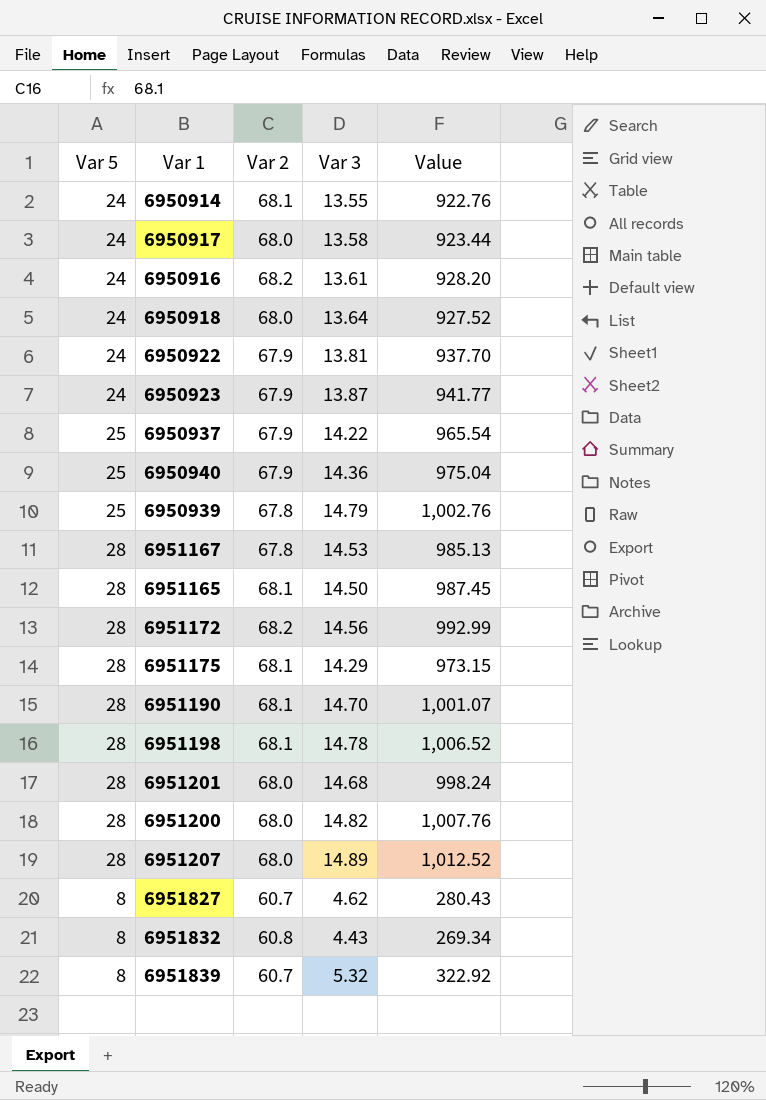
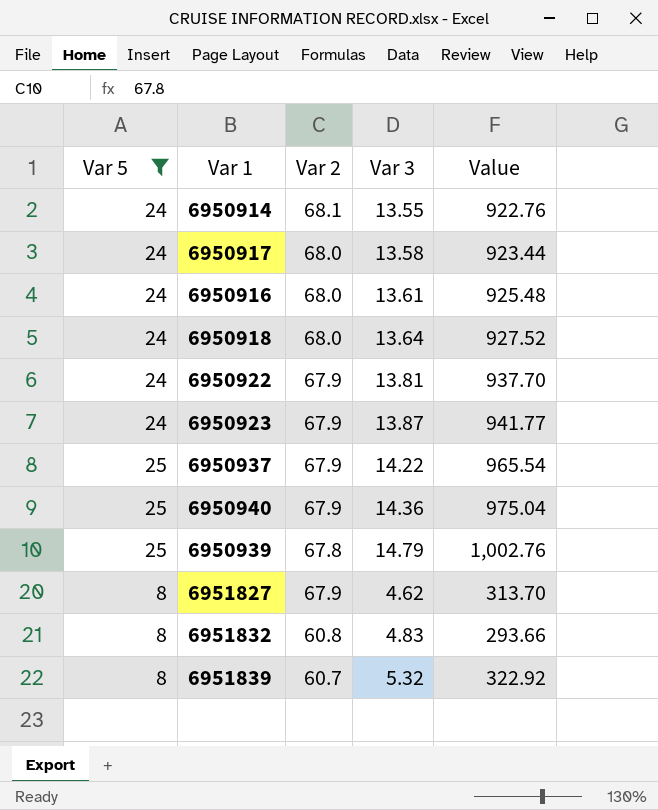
filter: none -> Var 5 != 28
6950916 | Var 2: 68.2 -> 68.0
6950916 | Value: 928.20 -> 925.48
6951827 | Var 2: 60.7 -> 67.9
6951827 | Value: 280.43 -> 313.70
6951832 | Var 3: 4.43 -> 4.83
6951832 | Value: 269.34 -> 293.66

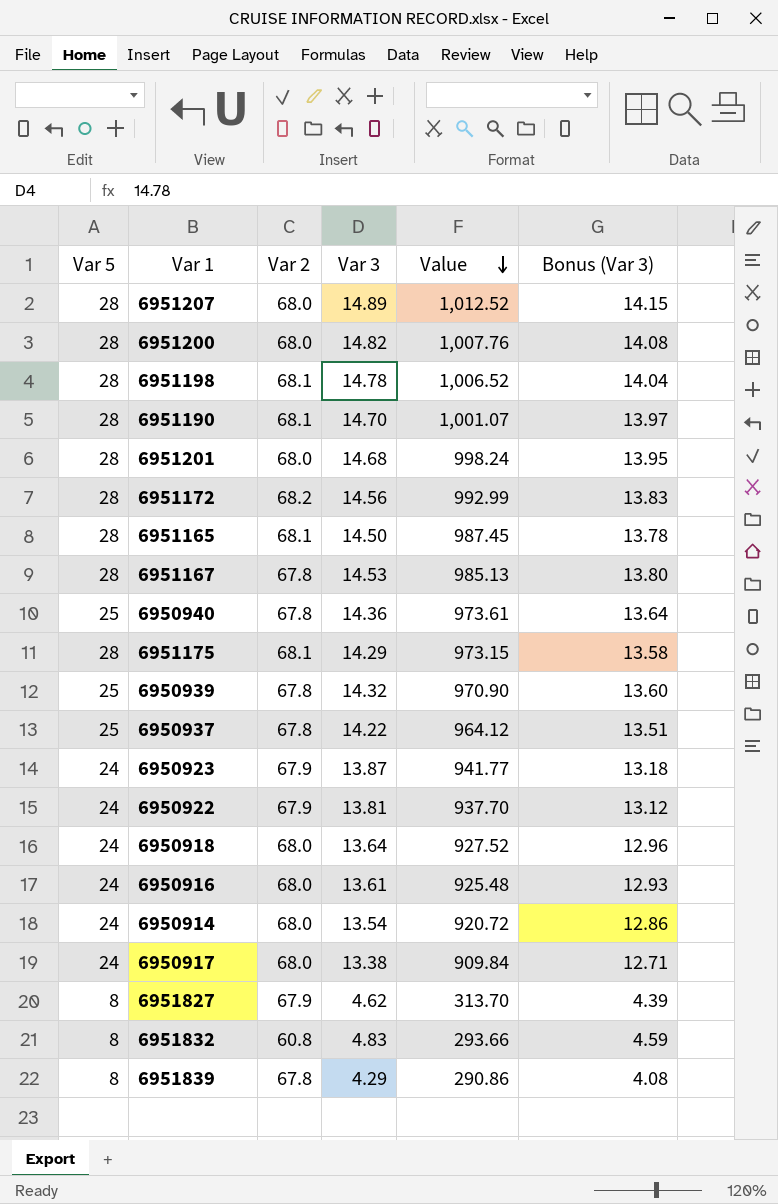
filter: Var 5 != 28 -> none
row order: none -> Value descending
column Bonus (Var 3) | formula: none -> [Var 3] * 0.95
6950940 | Var 2: 67.9 -> 67.8
6950940 | Value: 975.04 -> 973.61
6950939 | Var 3: 14.79 -> 14.32
6950939 | Value: 1,002.76 -> 970.90
6950937 | Var 2: 67.9 -> 67.8
6950937 | Value: 965.54 -> 964.12
6950914 | Var 2: 68.1 -> 68.0
6950914 | Var 3: 13.55 -> 13.54
6950914 | Value: 922.76 -> 920.72
6950917 | Var 3: 13.58 -> 13.38
6950917 | Value: 923.44 -> 909.84
6951839 | Var 2: 60.7 -> 67.8
6951839 | Var 3: 5.32 -> 4.29
6951839 | Value: 322.92 -> 290.86

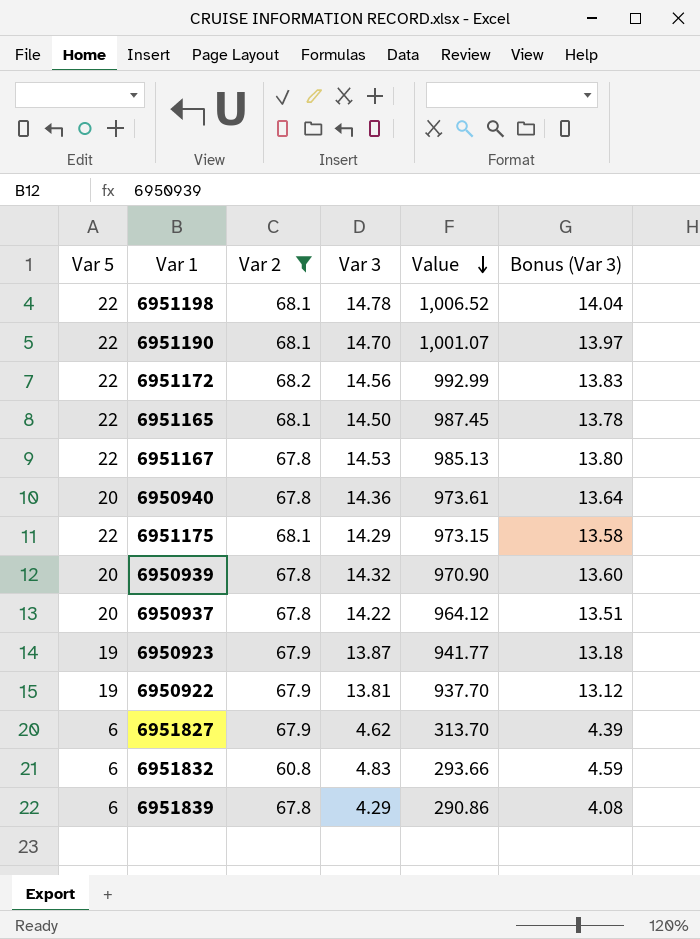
filter: none -> Var 2 != 68.0
6951198 | Var 5: 28 -> 22
6951190 | Var 5: 28 -> 22
6951172 | Var 5: 28 -> 22
6951165 | Var 5: 28 -> 22
6951167 | Var 5: 28 -> 22
6950940 | Var 5: 25 -> 20
6951175 | Var 5: 28 -> 22
6950939 | Var 5: 25 -> 20
6950937 | Var 5: 25 -> 20
6950923 | Var 5: 24 -> 19
6950922 | Var 5: 24 -> 19
6951827 | Var 5: 8 -> 6
6951832 | Var 5: 8 -> 6
6951839 | Var 5: 8 -> 6

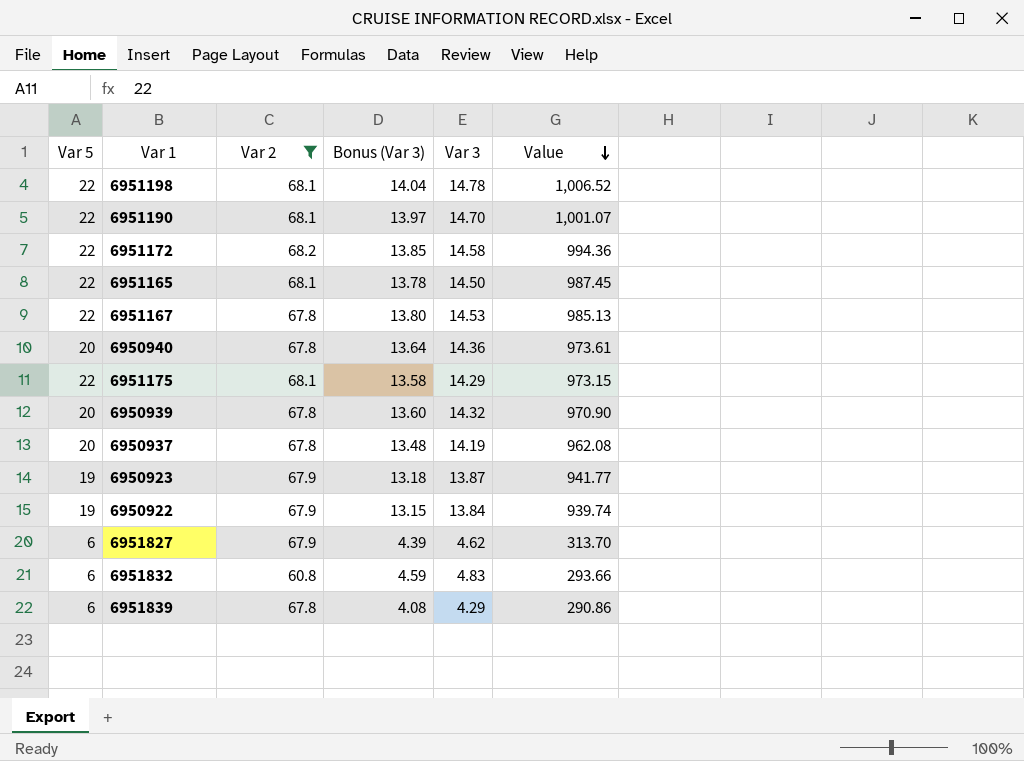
column Bonus (Var 3) | position: 6 -> 4
6951172 | Bonus (Var 3): 13.83 -> 13.85
6951172 | Var 3: 14.56 -> 14.58
6951172 | Value: 992.99 -> 994.36
6950937 | Bonus (Var 3): 13.51 -> 13.48
6950937 | Var 3: 14.22 -> 14.19
6950937 | Value: 964.12 -> 962.08
6950922 | Bonus (Var 3): 13.12 -> 13.15
6950922 | Var 3: 13.81 -> 13.84
6950922 | Value: 937.70 -> 939.74

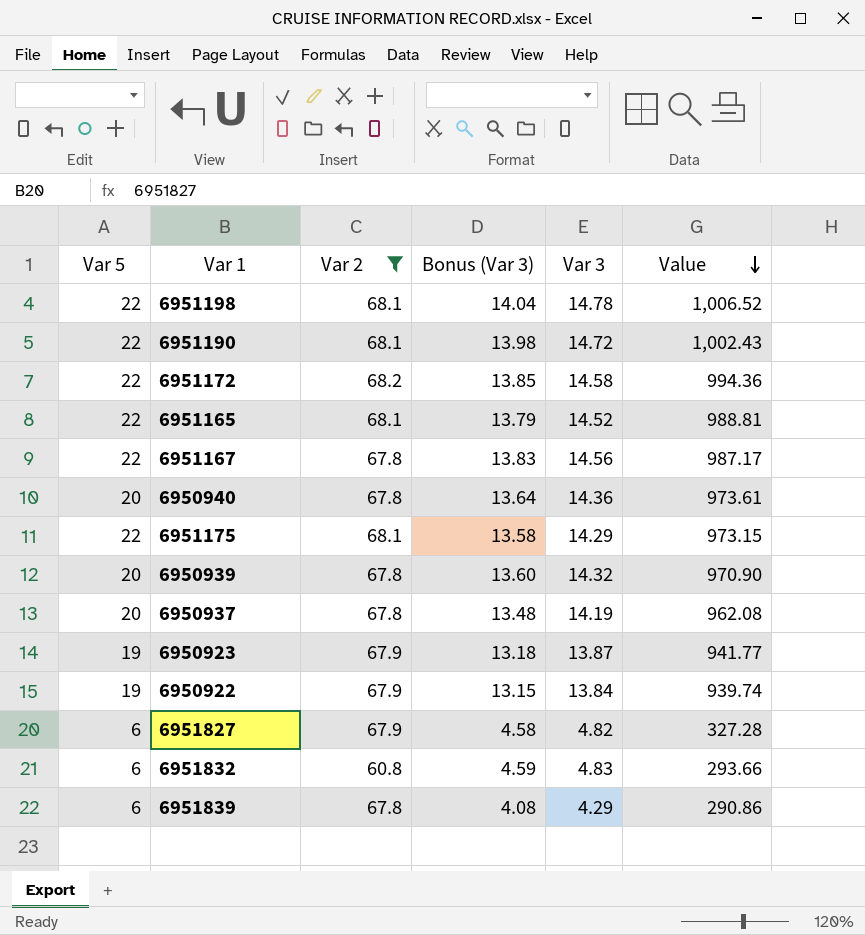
6951190 | Bonus (Var 3): 13.97 -> 13.98
6951190 | Var 3: 14.70 -> 14.72
6951190 | Value: 1,001.07 -> 1,002.43
6951165 | Bonus (Var 3): 13.78 -> 13.79
6951165 | Var 3: 14.50 -> 14.52
6951165 | Value: 987.45 -> 988.81
6951167 | Bonus (Var 3): 13.80 -> 13.83
6951167 | Var 3: 14.53 -> 14.56
6951167 | Value: 985.13 -> 987.17
6951827 | Bonus (Var 3): 4.39 -> 4.58
6951827 | Var 3: 4.62 -> 4.82
6951827 | Value: 313.70 -> 327.28

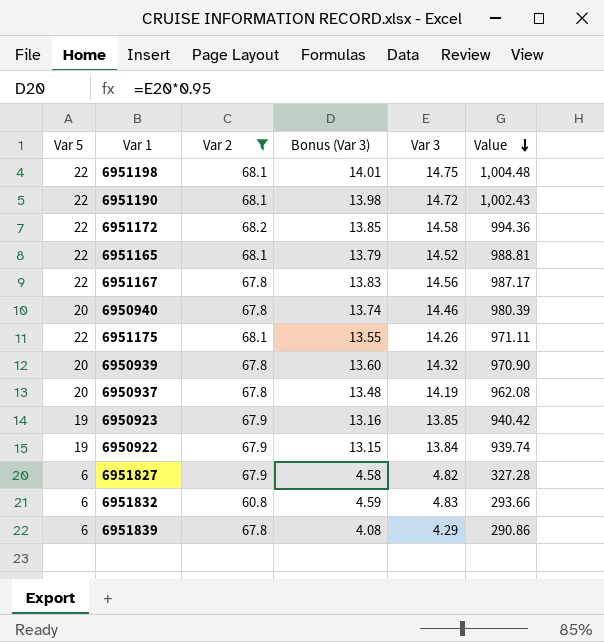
6951198 | Bonus (Var 3): 14.04 -> 14.01
6951198 | Var 3: 14.78 -> 14.75
6951198 | Value: 1,006.52 -> 1,004.48
6950940 | Bonus (Var 3): 13.64 -> 13.74
6950940 | Var 3: 14.36 -> 14.46
6950940 | Value: 973.61 -> 980.39
6951175 | Bonus (Var 3): 13.58 -> 13.55
6951175 | Var 3: 14.29 -> 14.26
6951175 | Value: 973.15 -> 971.11
6950923 | Bonus (Var 3): 13.18 -> 13.16
6950923 | Var 3: 13.87 -> 13.85
6950923 | Value: 941.77 -> 940.42

